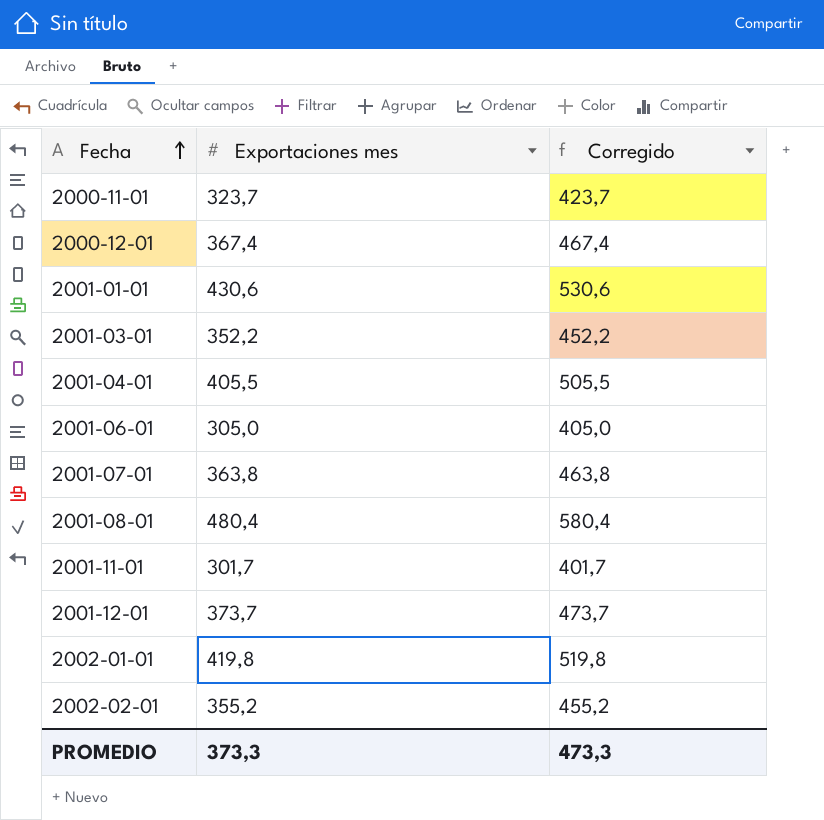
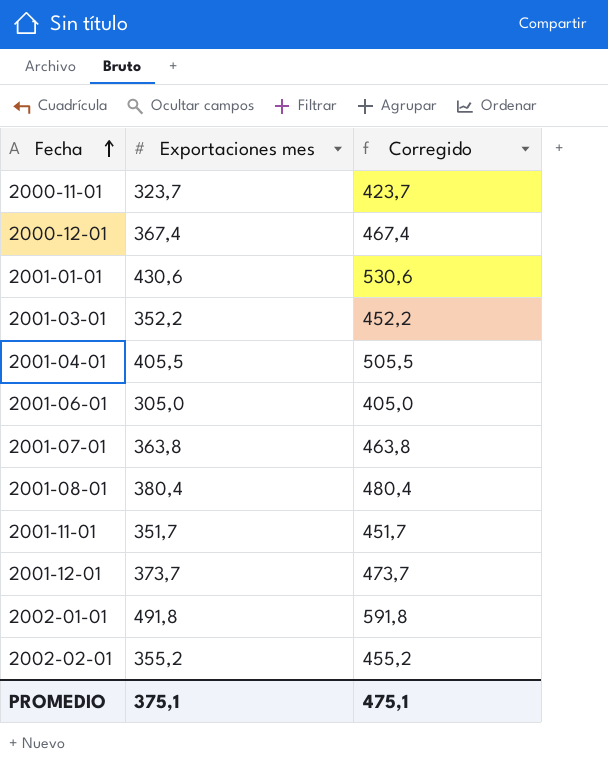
2001-08-01 | Exportaciones mes: 480,4 -> 380,4
2001-08-01 | Corregido: 580,4 -> 480,4
2001-11-01 | Exportaciones mes: 301,7 -> 351,7
2001-11-01 | Corregido: 401,7 -> 451,7
2002-01-01 | Exportaciones mes: 419,8 -> 491,8
2002-01-01 | Corregido: 519,8 -> 591,8
PROMEDIO | Exportaciones mes: 373,3 -> 375,1
PROMEDIO | Corregido: 473,3 -> 475,1

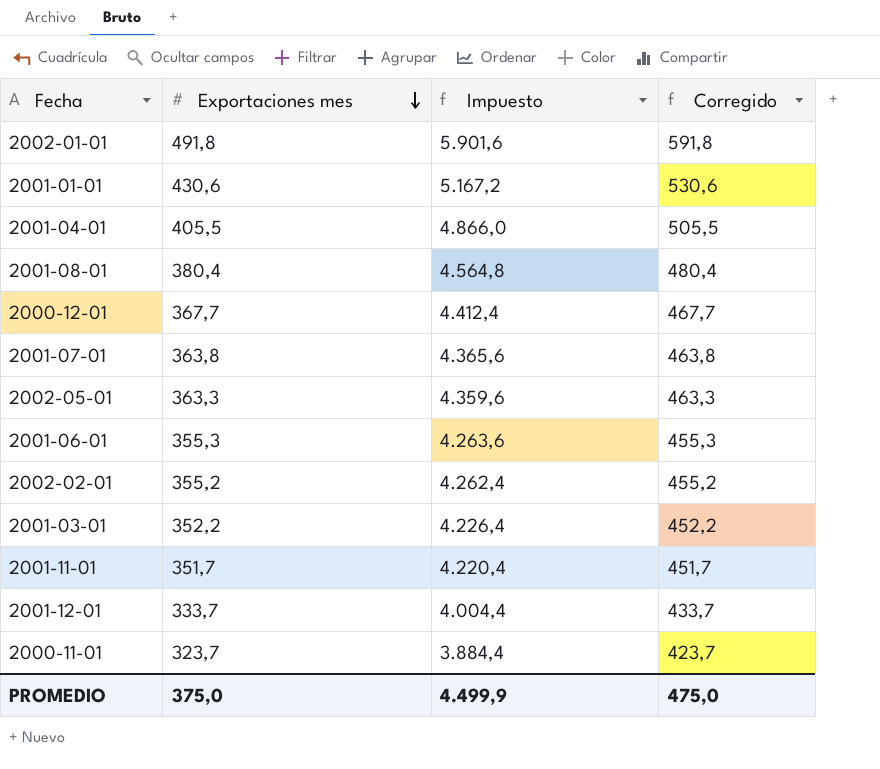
row order: Fecha ascending -> Exportaciones mes descending
column Impuesto | formula: none -> [Exportaciones mes] * 12
2000-12-01 | Exportaciones mes: 367,4 -> 367,7
2000-12-01 | Corregido: 467,4 -> 467,7
row 2002-05-01: none -> 363,3 | 4.359,6 | 463,3
2001-06-01 | Exportaciones mes: 305,0 -> 355,3
2001-06-01 | Corregido: 405,0 -> 455,3
2001-12-01 | Exportaciones mes: 373,7 -> 333,7
2001-12-01 | Corregido: 473,7 -> 433,7
PROMEDIO | Exportaciones mes: 375,1 -> 375,0
PROMEDIO | Corregido: 475,1 -> 475,0

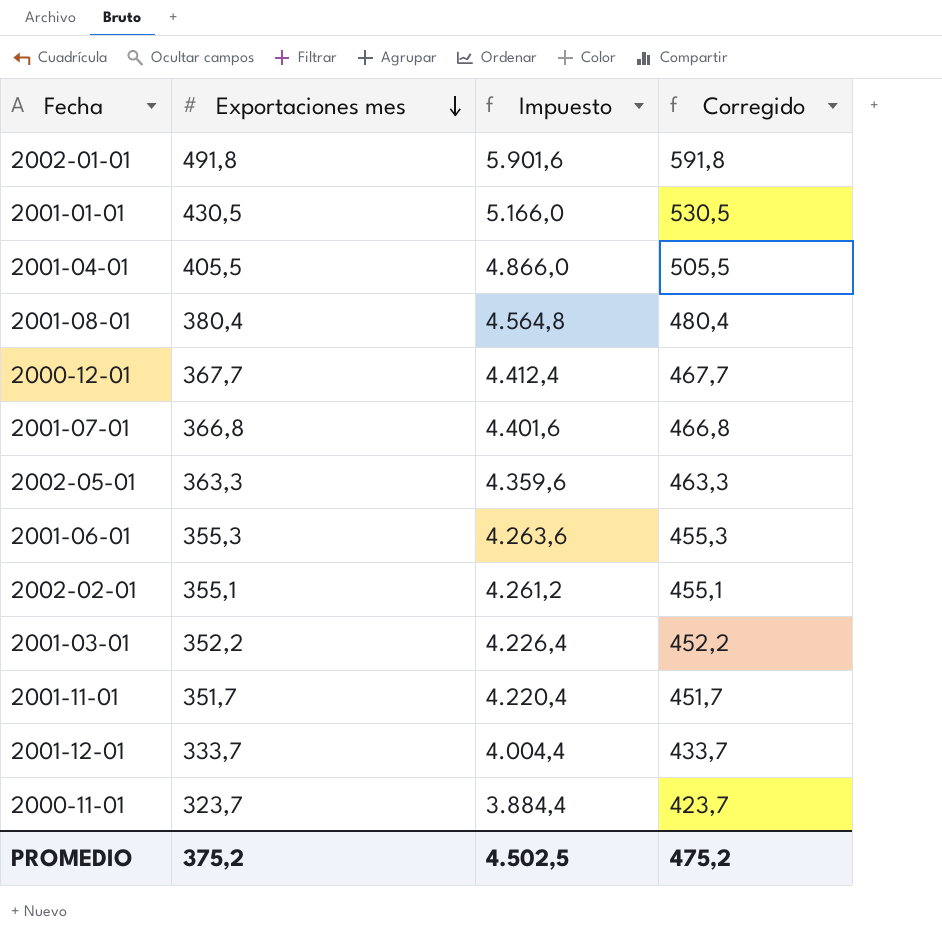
2001-01-01 | Exportaciones mes: 430,6 -> 430,5
2001-01-01 | Impuesto: 5.167,2 -> 5.166,0
2001-01-01 | Corregido: 530,6 -> 530,5
2001-07-01 | Exportaciones mes: 363,8 -> 366,8
2001-07-01 | Impuesto: 4.365,6 -> 4.401,6
2001-07-01 | Corregido: 463,8 -> 466,8
2002-02-01 | Exportaciones mes: 355,2 -> 355,1
2002-02-01 | Impuesto: 4.262,4 -> 4.261,2
2002-02-01 | Corregido: 455,2 -> 455,1
PROMEDIO | Exportaciones mes: 375,0 -> 375,2
PROMEDIO | Impuesto: 4.499,9 -> 4.502,5
PROMEDIO | Corregido: 475,0 -> 475,2

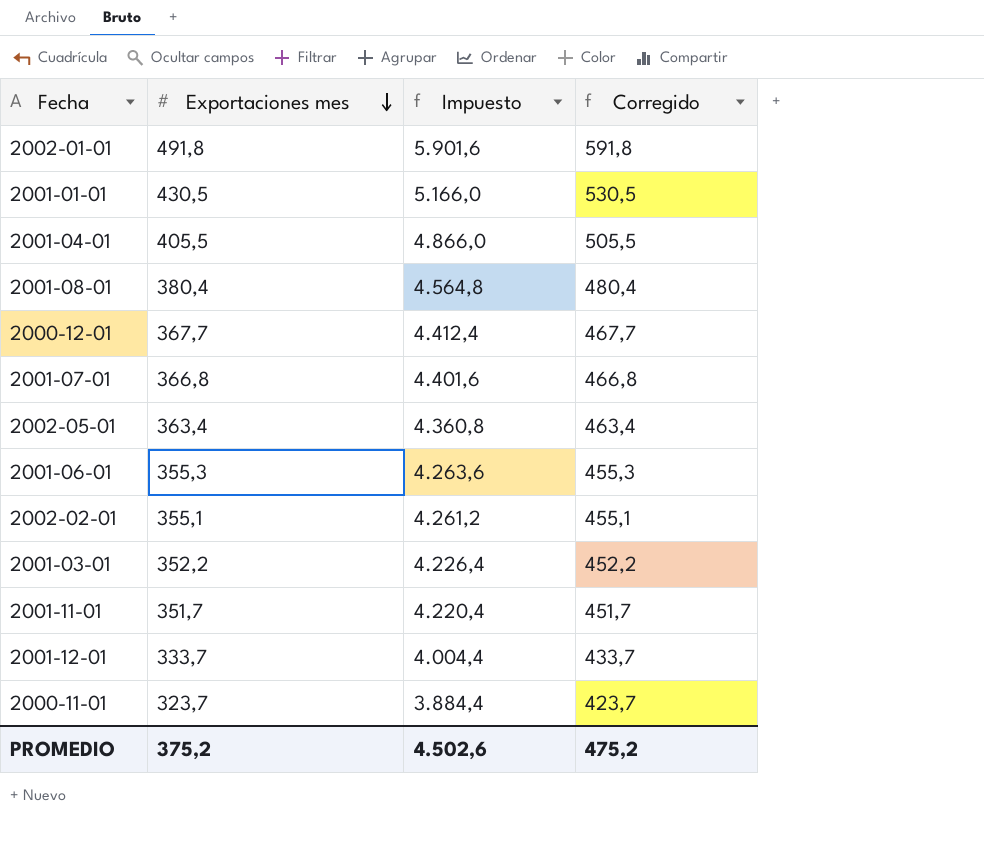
2002-05-01 | Exportaciones mes: 363,3 -> 363,4
2002-05-01 | Impuesto: 4.359,6 -> 4.360,8
2002-05-01 | Corregido: 463,3 -> 463,4
PROMEDIO | Impuesto: 4.502,5 -> 4.502,6

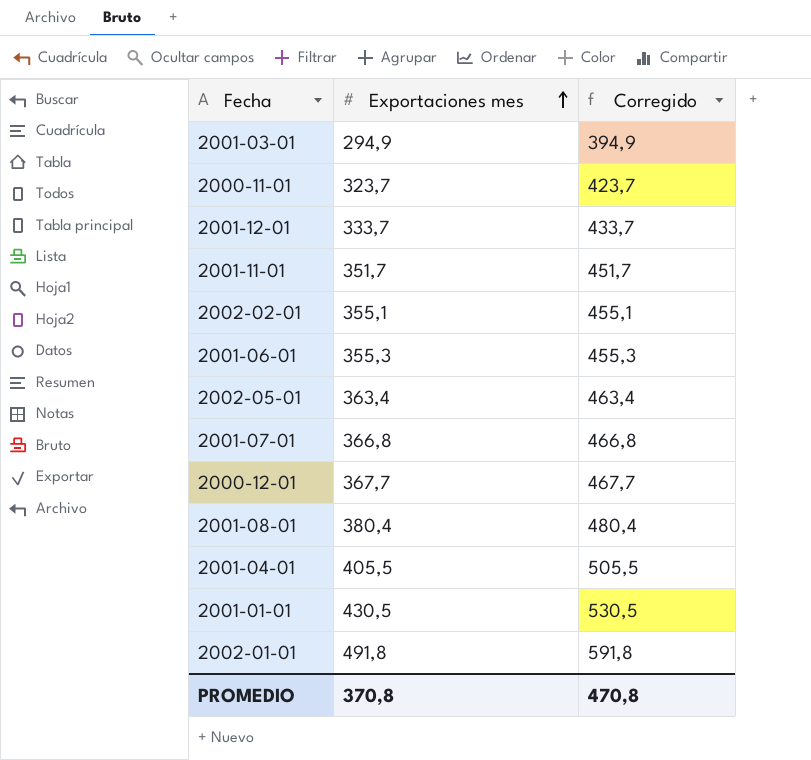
row order: Exportaciones mes descending -> Exportaciones mes ascending
column Impuesto | formula: [Exportaciones mes] * 12 -> none
2001-03-01 | Exportaciones mes: 352,2 -> 294,9
2001-03-01 | Corregido: 452,2 -> 394,9
PROMEDIO | Exportaciones mes: 375,2 -> 370,8
PROMEDIO | Corregido: 475,2 -> 470,8

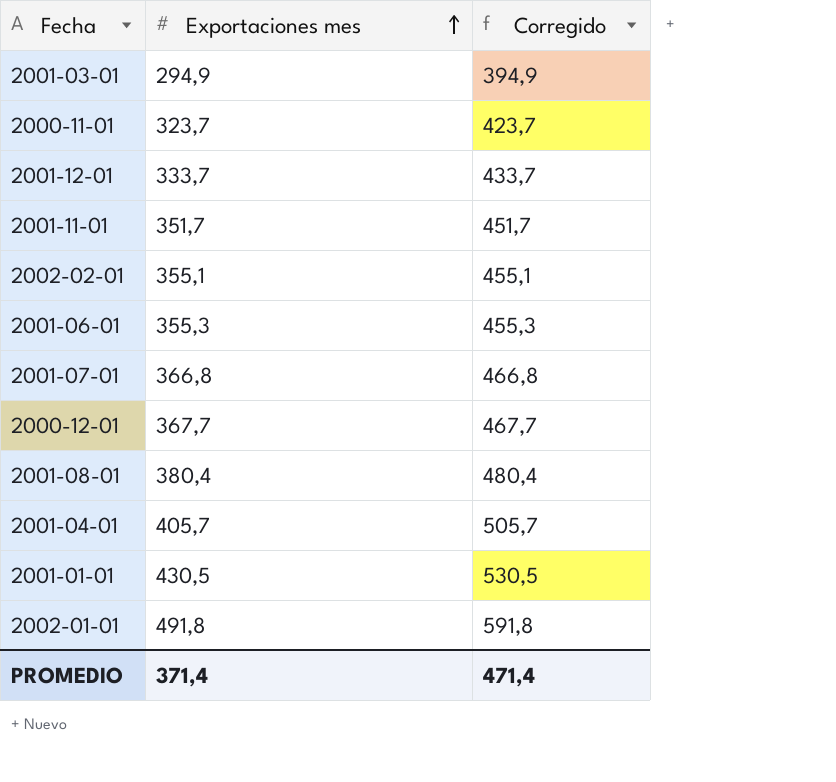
row 2002-05-01: 363,4 | 463,4 -> none
2001-04-01 | Exportaciones mes: 405,5 -> 405,7
2001-04-01 | Corregido: 505,5 -> 505,7
PROMEDIO | Exportaciones mes: 370,8 -> 371,4
PROMEDIO | Corregido: 470,8 -> 471,4

